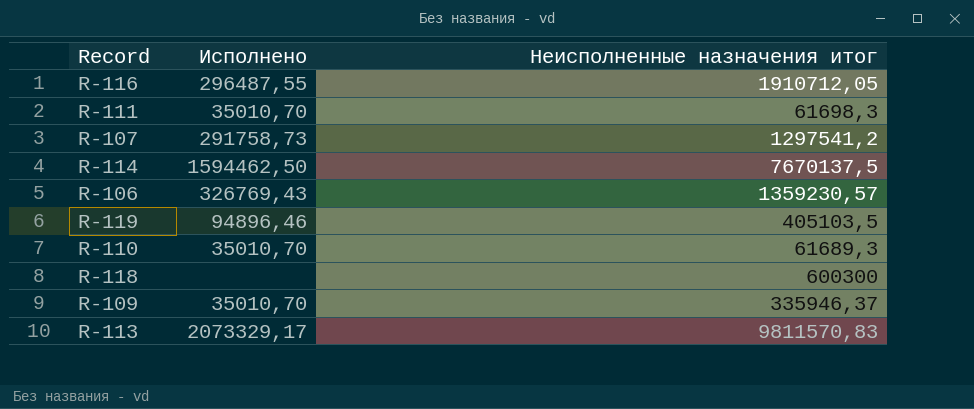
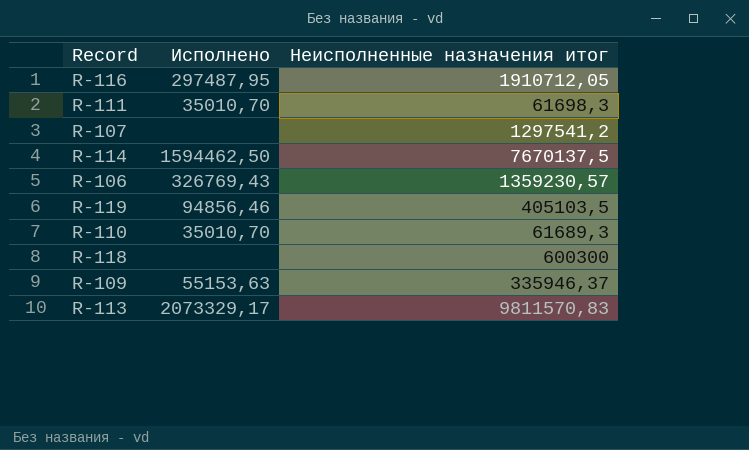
R-116 | Исполнено: 296487,55 -> 297487,95
R-107 | Исполнено: 291758,73 -> none
R-119 | Исполнено: 94896,46 -> 94856,46
R-109 | Исполнено: 35010,70 -> 55153,63

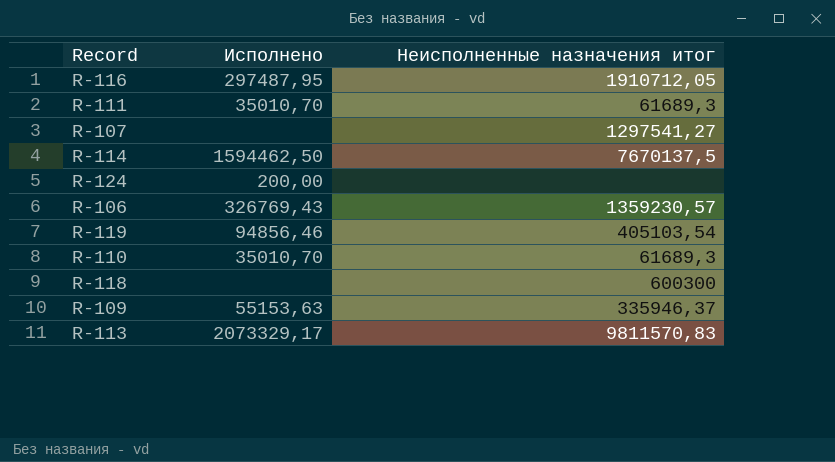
R-111 | Неисполненные назначения итог: 61698,3 -> 61689,3
R-107 | Неисполненные назначения итог: 1297541,2 -> 1297541,27
row R-124: none -> 200,00 | none
R-119 | Неисполненные назначения итог: 405103,5 -> 405103,54

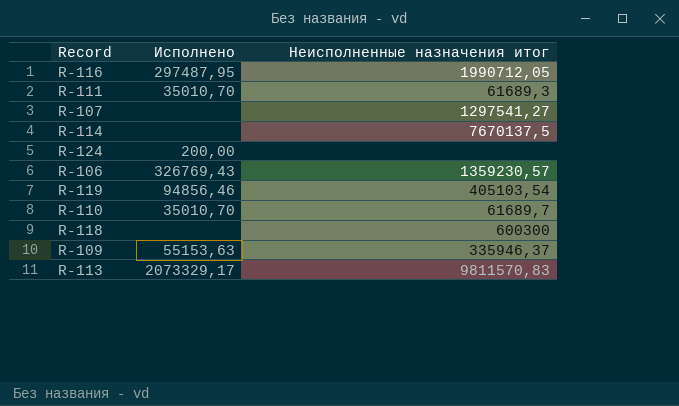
R-116 | Неисполненные назначения итог: 1910712,05 -> 1990712,05
R-114 | Исполнено: 1594462,50 -> none
R-110 | Неисполненные назначения итог: 61689,3 -> 61689,7

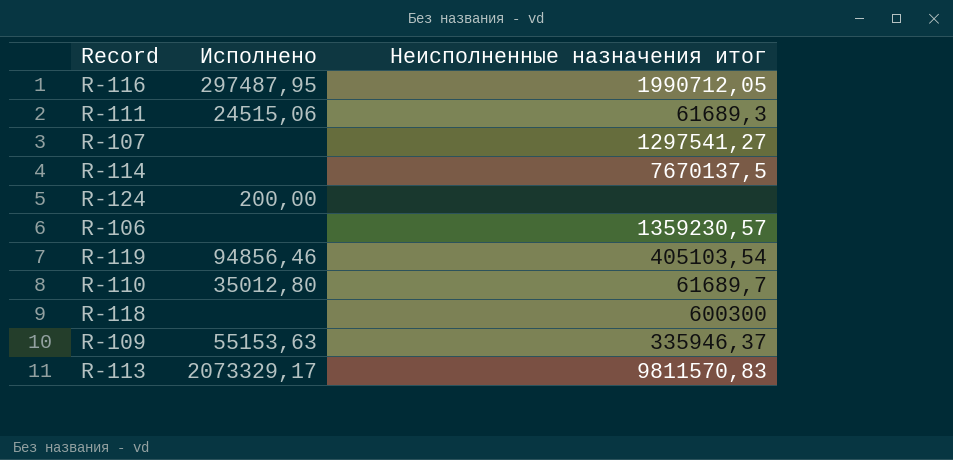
R-111 | Исполнено: 35010,70 -> 24515,06
R-106 | Исполнено: 326769,43 -> none
R-110 | Исполнено: 35010,70 -> 35012,80

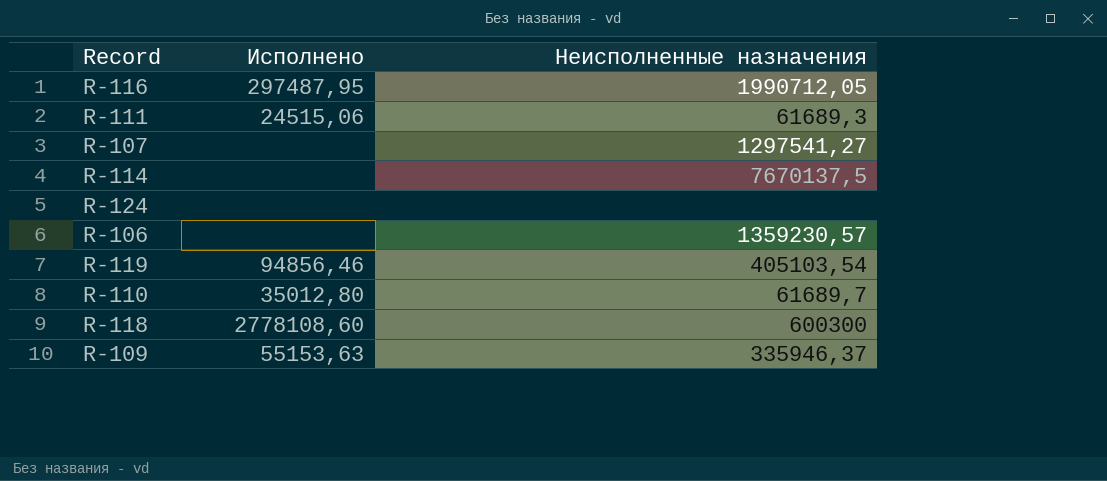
column name: Неисполненные назначения итог -> Неисполненные назначения
row R-113: 2073329,17 | 9811570,83 -> none
R-124 | Исполнено: 200,00 -> none
R-118 | Исполнено: none -> 2778108,60

